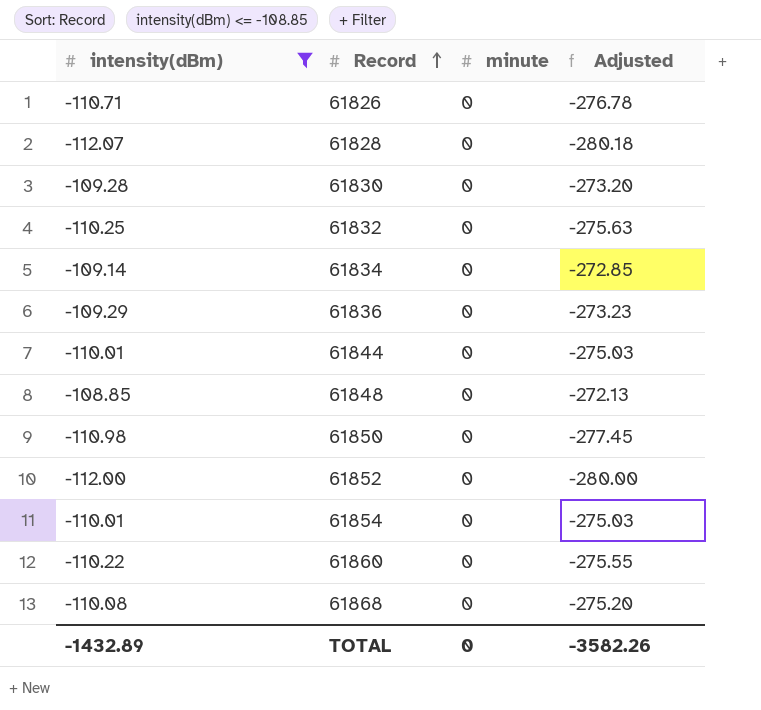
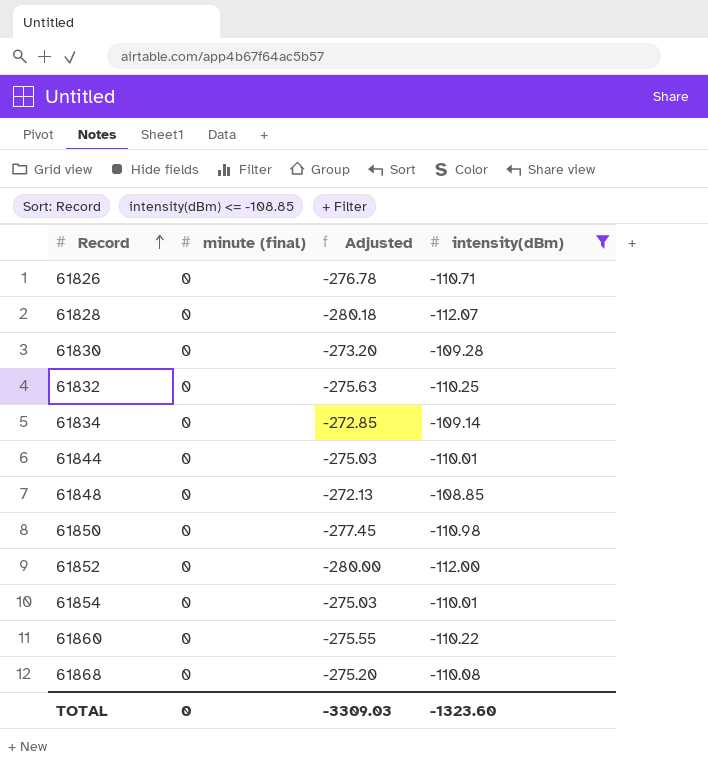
column name: minute -> minute (final)
column intensity(dBm) | position: 1 -> 4
row 61836: -109.29 | 0 | -273.23 -> none
TOTAL | Adjusted: -3582.26 -> -3309.03
TOTAL | intensity(dBm): -1432.89 -> -1323.60

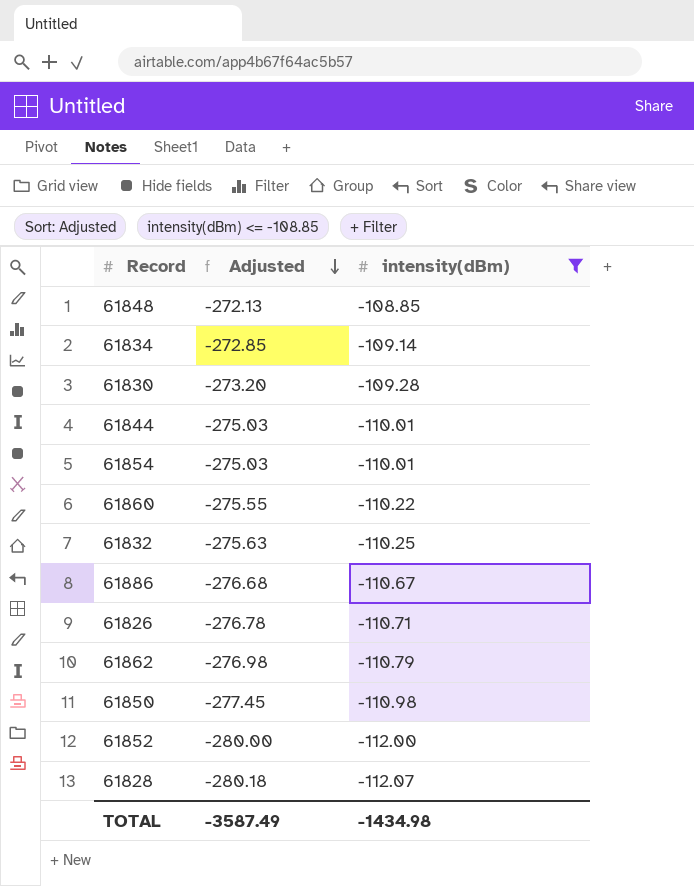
row order: Record ascending -> Adjusted descending
column minute (final) | position: 2 -> none
row 61868: 0 | -275.20 | -110.08 -> none
row 61886: none -> -276.68 | -110.67
row 61862: none -> -276.98 | -110.79
TOTAL | Adjusted: -3309.03 -> -3587.49
TOTAL | intensity(dBm): -1323.60 -> -1434.98

